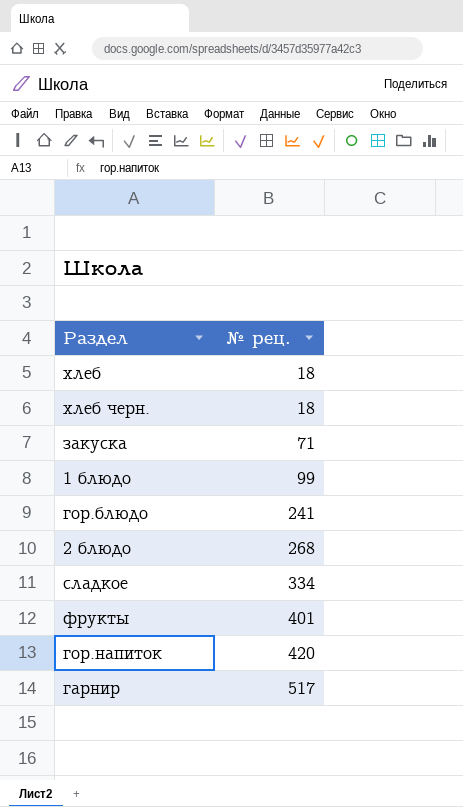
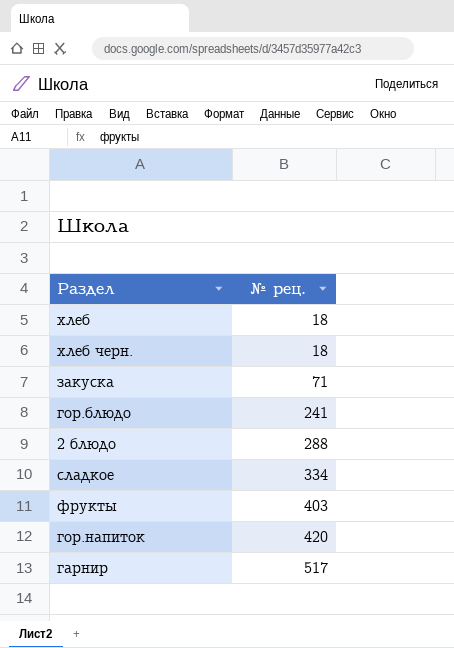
row 1 блюдо: 99 -> none
2 блюдо | № рец.: 268 -> 288
фрукты | № рец.: 401 -> 403

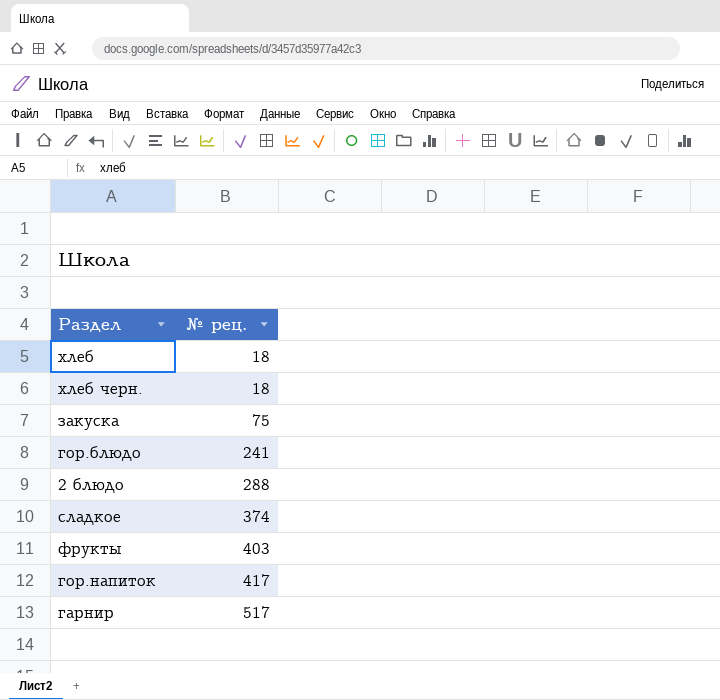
закуска | № рец.: 71 -> 75
сладкое | № рец.: 334 -> 374
гор.напиток | № рец.: 420 -> 417

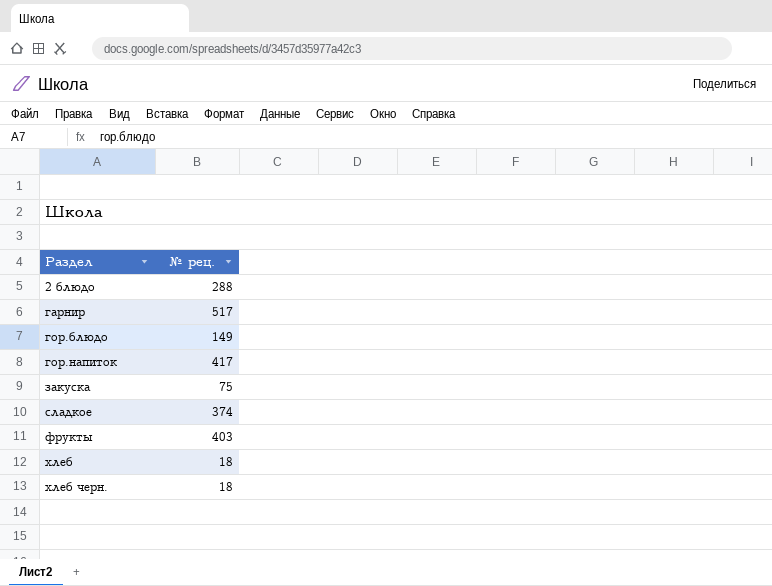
row order: № рец. ascending -> Раздел ascending
гор.блюдо | № рец.: 241 -> 149

